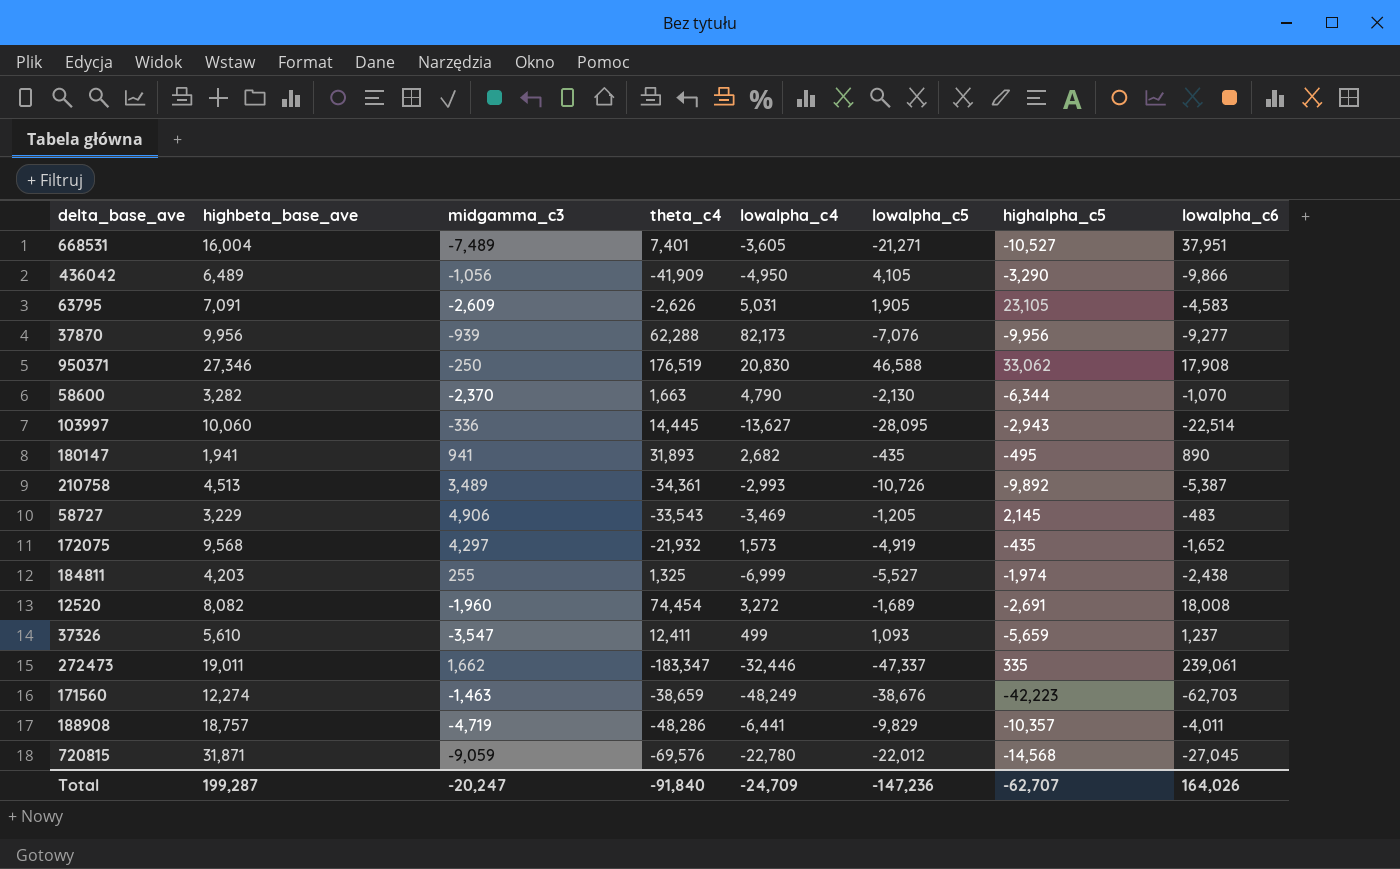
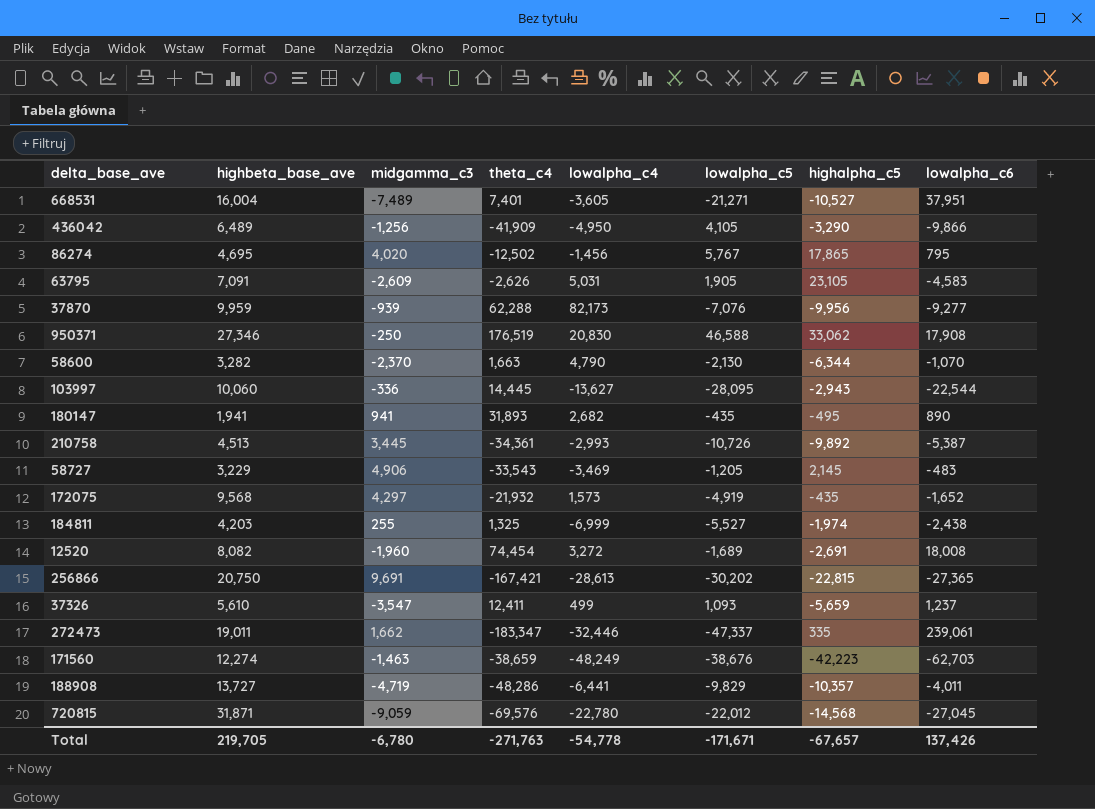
436042 | midgamma_c3: -1,056 -> -1,256
row 86274: none -> 4,695 | 4,020 | -12,502 | -1,456 | 5,767 | 17,865 | 795
37870 | highbeta_base_ave: 9,956 -> 9,959
103997 | lowalpha_c6: -22,514 -> -22,544
210758 | midgamma_c3: 3,489 -> 3,445
row 256866: none -> 20,750 | 9,691 | -167,421 | -28,613 | -30,202 | -22,815 | -27,365
188908 | highbeta_base_ave: 18,757 -> 13,727
Total | highbeta_base_ave: 199,287 -> 219,705
Total | midgamma_c3: -20,247 -> -6,780
Total | theta_c4: -91,840 -> -271,763
Total | lowalpha_c4: -24,709 -> -54,778
Total | lowalpha_c5: -147,236 -> -171,671
Total | highalpha_c5: -62,707 -> -67,657
Total | lowalpha_c6: 164,026 -> 137,426

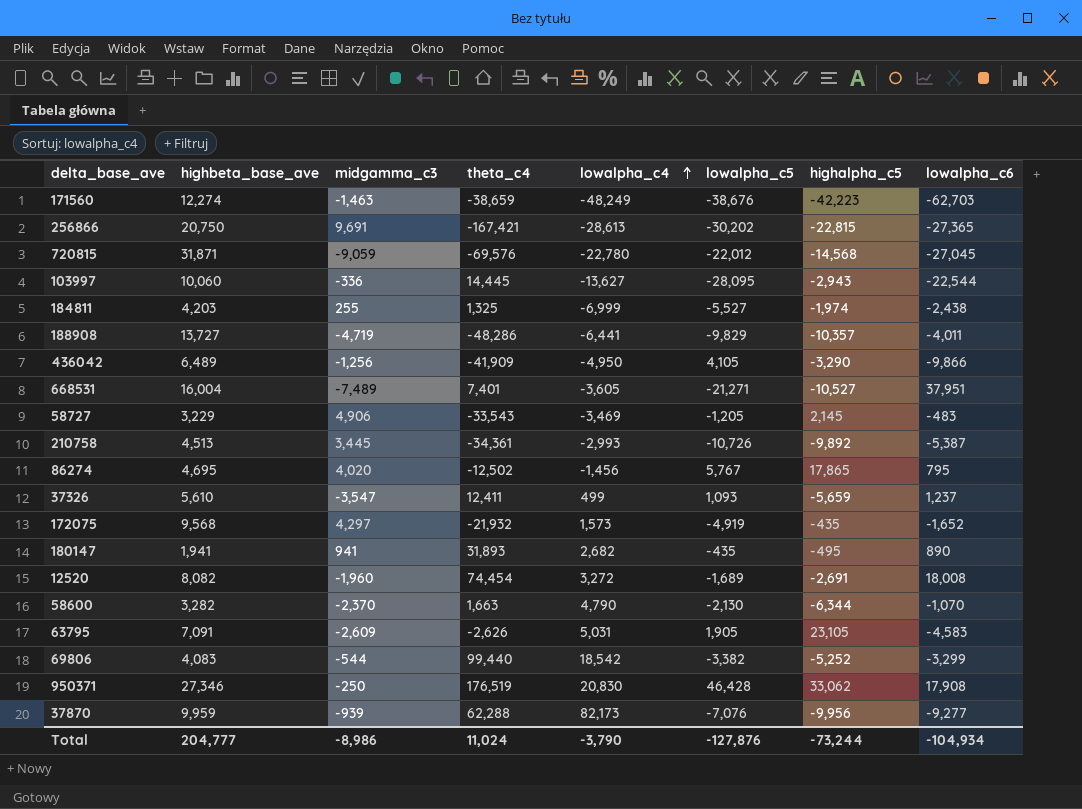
row order: none -> lowalpha_c4 ascending
row 272473: 19,011 | 1,662 | -183,347 | -32,446 | -47,337 | 335 | 239,061 -> none
row 69806: none -> 4,083 | -544 | 99,440 | 18,542 | -3,382 | -5,252 | -3,299
950371 | lowalpha_c5: 46,588 -> 46,428
Total | highbeta_base_ave: 219,705 -> 204,777
Total | midgamma_c3: -6,780 -> -8,986
Total | theta_c4: -271,763 -> 11,024
Total | lowalpha_c4: -54,778 -> -3,790
Total | lowalpha_c5: -171,671 -> -127,876
Total | highalpha_c5: -67,657 -> -73,244
Total | lowalpha_c6: 137,426 -> -104,934

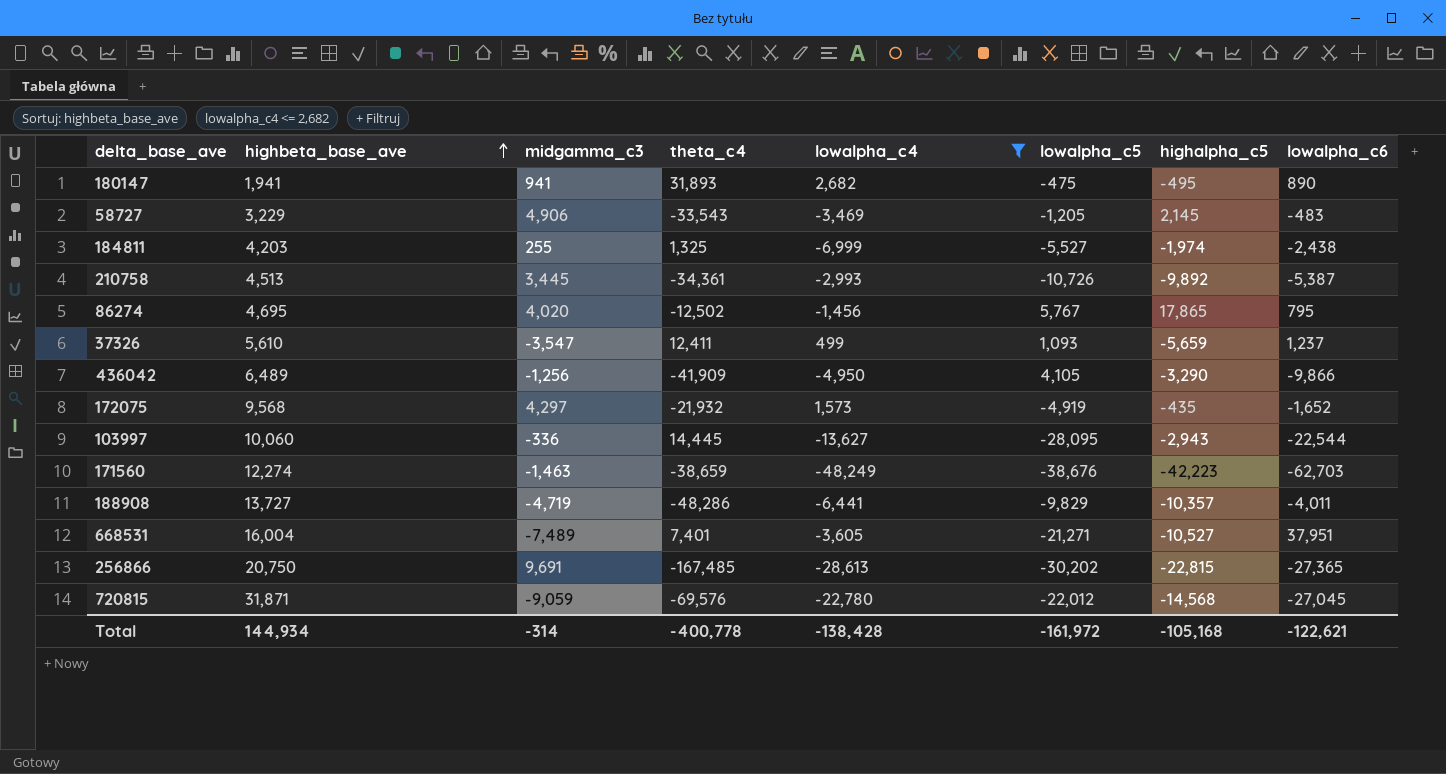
filter: none -> lowalpha_c4 <= 2,682
row order: lowalpha_c4 ascending -> highbeta_base_ave ascending
180147 | lowalpha_c5: -435 -> -475
256866 | theta_c4: -167,421 -> -167,485
Total | highbeta_base_ave: 204,777 -> 144,934
Total | midgamma_c3: -8,986 -> -314
Total | theta_c4: 11,024 -> -400,778
Total | lowalpha_c4: -3,790 -> -138,428
Total | lowalpha_c5: -127,876 -> -161,972
Total | highalpha_c5: -73,244 -> -105,168
Total | lowalpha_c6: -104,934 -> -122,621

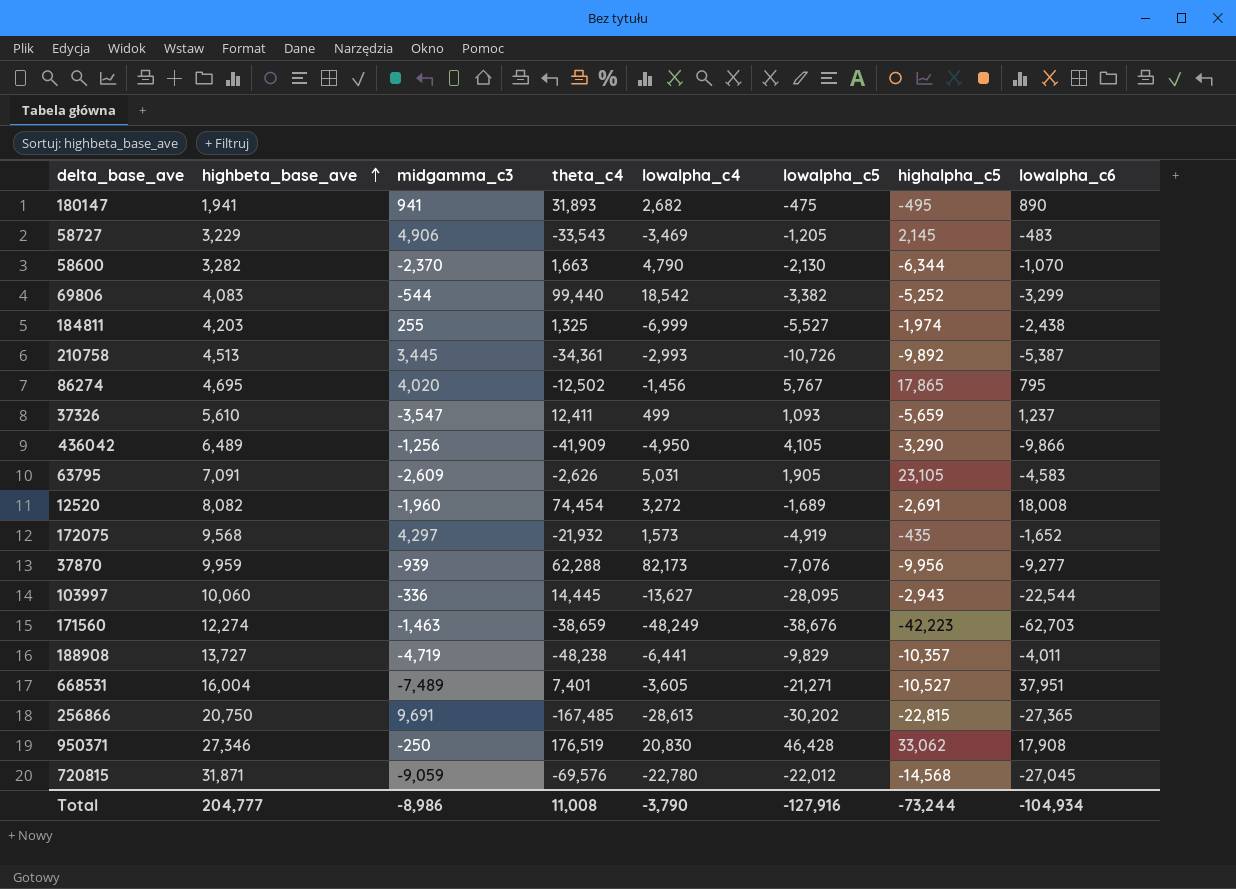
filter: lowalpha_c4 <= 2,682 -> none
188908 | theta_c4: -48,286 -> -48,238
Total | highbeta_base_ave: 144,934 -> 204,777
Total | midgamma_c3: -314 -> -8,986
Total | theta_c4: -400,778 -> 11,008
Total | lowalpha_c4: -138,428 -> -3,790
Total | lowalpha_c5: -161,972 -> -127,916
Total | highalpha_c5: -105,168 -> -73,244
Total | lowalpha_c6: -122,621 -> -104,934

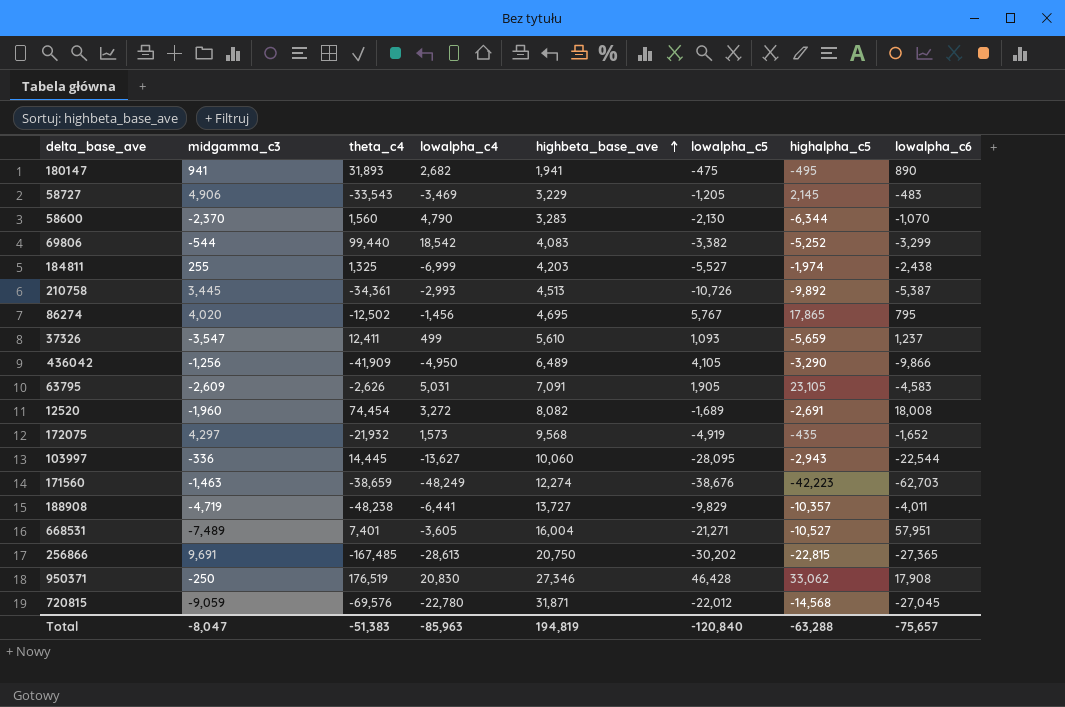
column highbeta_base_ave | position: 2 -> 5
row 37870: 9,959 | -939 | 62,288 | 82,173 | -7,076 | -9,956 | -9,277 -> none
58600 | theta_c4: 1,663 -> 1,560
58600 | highbeta_base_ave: 3,282 -> 3,283
668531 | lowalpha_c6: 37,951 -> 57,951
Total | midgamma_c3: -8,986 -> -8,047
Total | theta_c4: 11,008 -> -51,383
Total | lowalpha_c4: -3,790 -> -85,963
Total | highbeta_base_ave: 204,777 -> 194,819
Total | lowalpha_c5: -127,916 -> -120,840
Total | highalpha_c5: -73,244 -> -63,288
Total | lowalpha_c6: -104,934 -> -75,657

